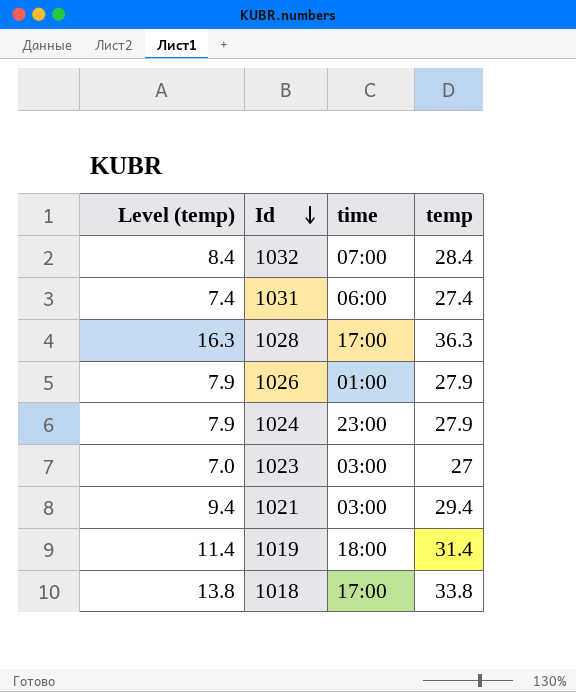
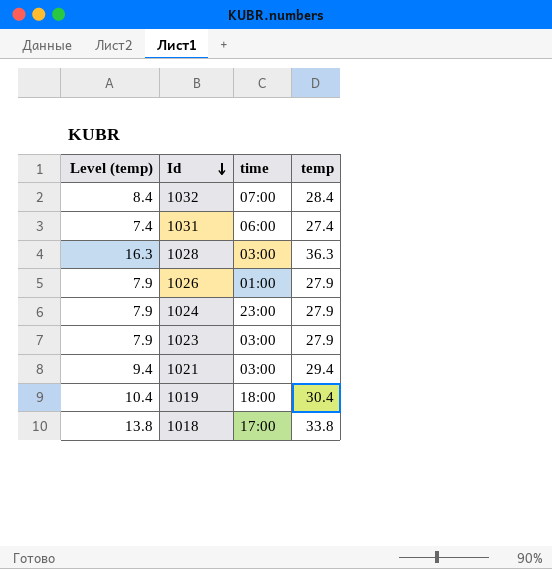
1028 | time: 17:00 -> 03:00
1023 | Level (temp): 7.0 -> 7.9
1023 | temp: 27 -> 27.9
1019 | Level (temp): 11.4 -> 10.4
1019 | temp: 31.4 -> 30.4

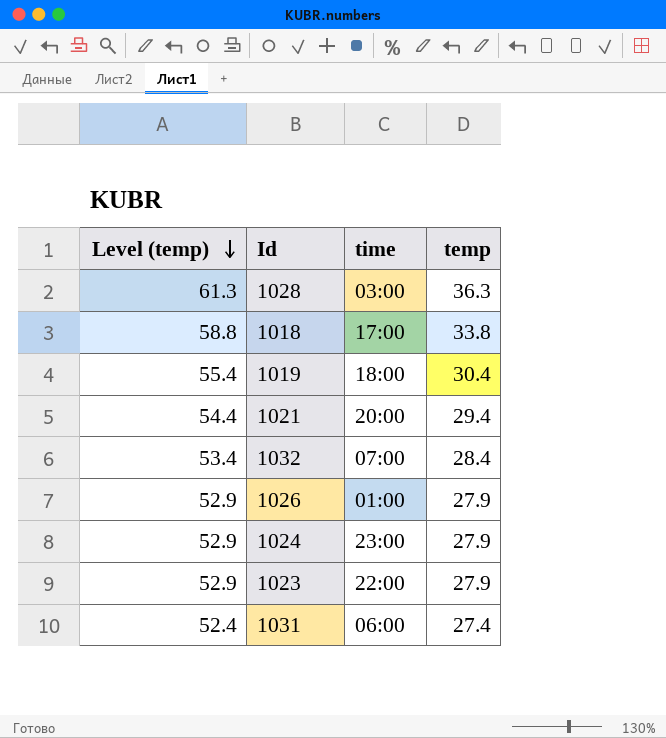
row order: Id descending -> Level (temp) descending
column Level (temp) | formula: [temp] - 20 -> [temp] + 25
1021 | time: 03:00 -> 20:00
1023 | time: 03:00 -> 22:00

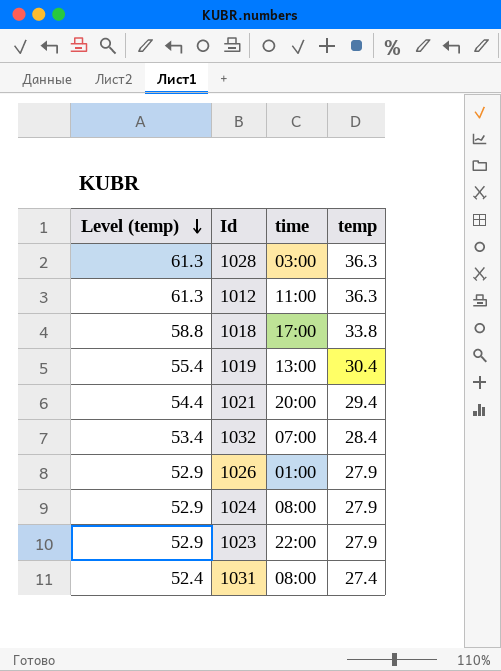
row 1012: none -> 61.3 | 11:00 | 36.3
1019 | time: 18:00 -> 13:00
1024 | time: 23:00 -> 08:00
1031 | time: 06:00 -> 08:00

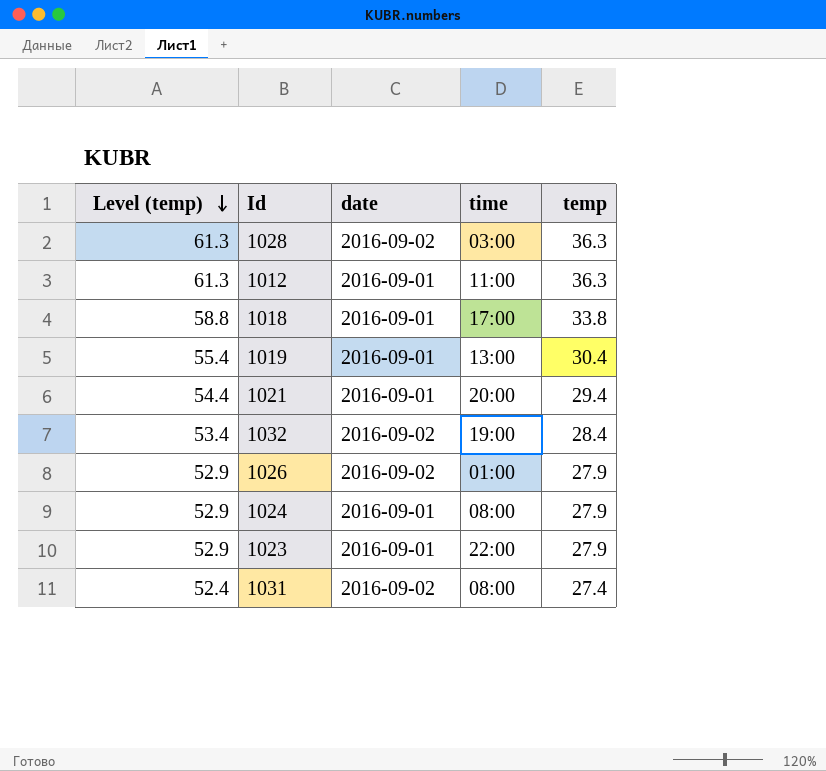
column date | position: none -> 3
1032 | time: 07:00 -> 19:00

